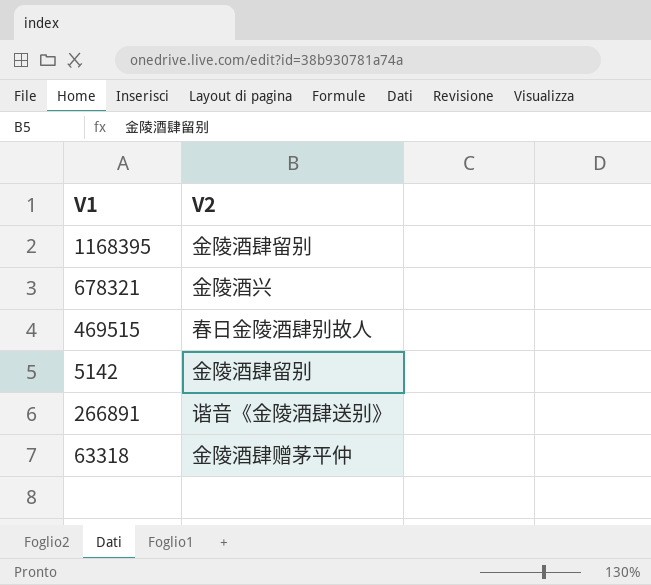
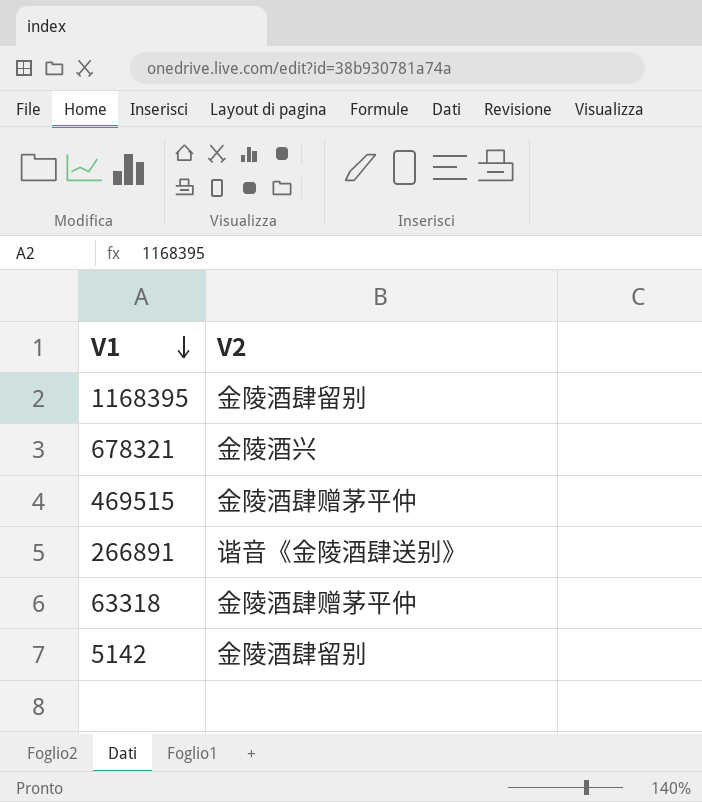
row order: none -> V1 descending
469515 | V2: 春日金陵酒肆别故人 -> 金陵酒肆赠茅平仲

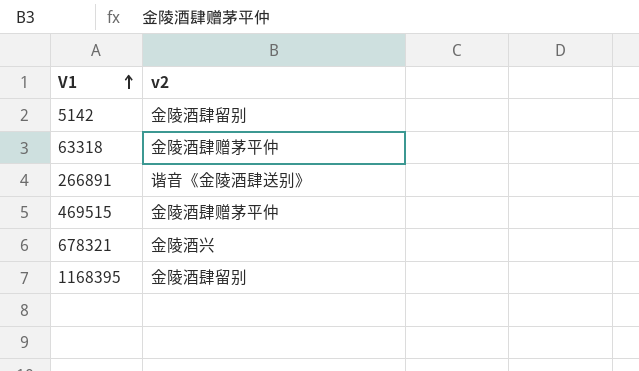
row order: V1 descending -> V1 ascending
column name: V2 -> v2

